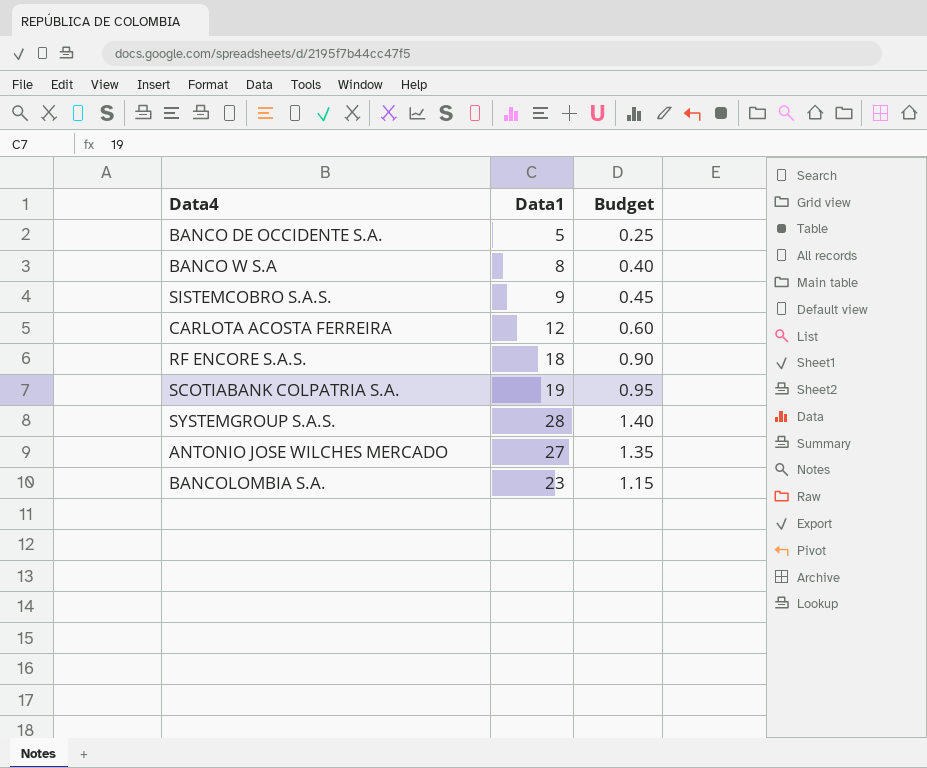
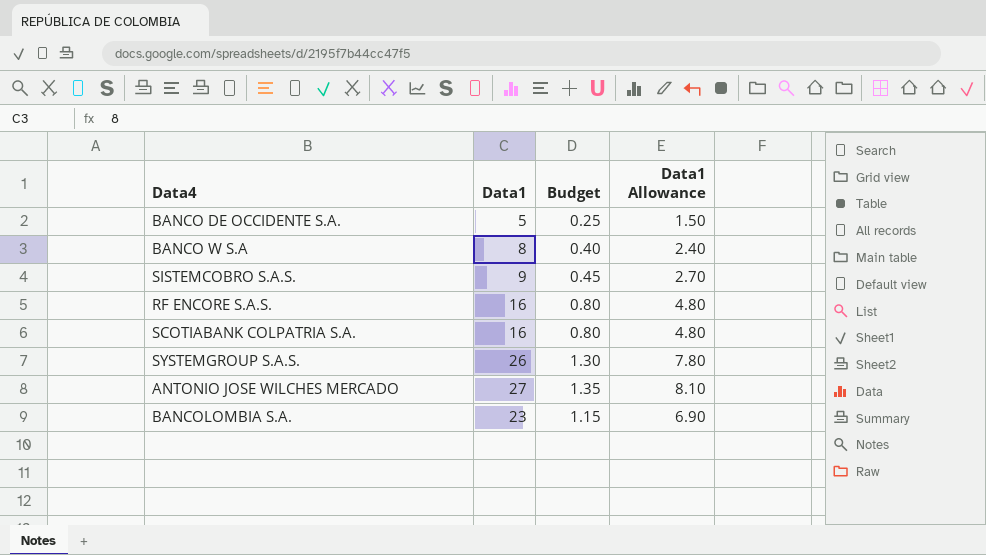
column Data1 Allowance | formula: none -> [Data1] * 0.3
row CARLOTA ACOSTA FERREIRA: 12 | 0.60 -> none
RF ENCORE S.A.S. | Data1: 18 -> 16
RF ENCORE S.A.S. | Budget: 0.90 -> 0.80
SCOTIABANK COLPATRIA S.A. | Data1: 19 -> 16
SCOTIABANK COLPATRIA S.A. | Budget: 0.95 -> 0.80
SYSTEMGROUP S.A.S. | Data1: 28 -> 26
SYSTEMGROUP S.A.S. | Budget: 1.40 -> 1.30

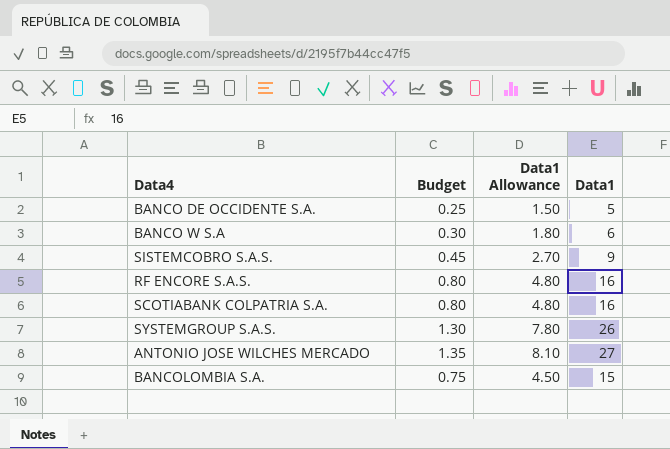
column Data1 | position: 2 -> 4
BANCO W S.A | Budget: 0.40 -> 0.30
BANCO W S.A | Data1 Allowance: 2.40 -> 1.80
BANCO W S.A | Data1: 8 -> 6
BANCOLOMBIA S.A. | Budget: 1.15 -> 0.75
BANCOLOMBIA S.A. | Data1 Allowance: 6.90 -> 4.50
BANCOLOMBIA S.A. | Data1: 23 -> 15

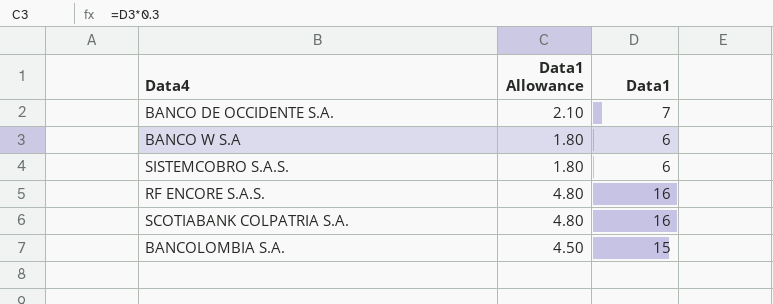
column Budget | formula: [Data1] * 0.05 -> none
row SYSTEMGROUP S.A.S.: 1.30 | 7.80 | 26 -> none
row ANTONIO JOSE WILCHES MERCADO: 1.35 | 8.10 | 27 -> none
BANCO DE OCCIDENTE S.A. | Data1 Allowance: 1.50 -> 2.10
BANCO DE OCCIDENTE S.A. | Data1: 5 -> 7
SISTEMCOBRO S.A.S. | Data1 Allowance: 2.70 -> 1.80
SISTEMCOBRO S.A.S. | Data1: 9 -> 6

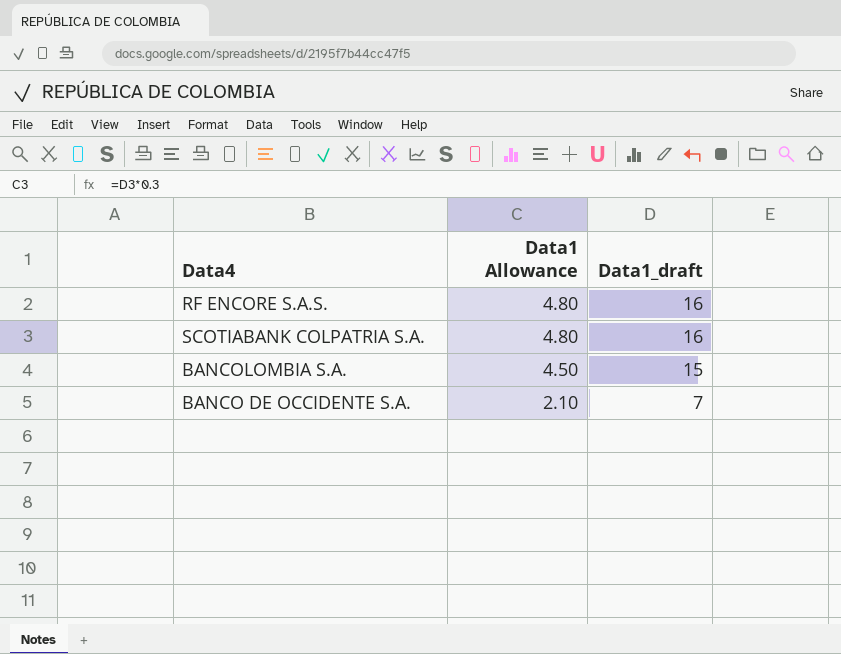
row order: none -> Data1 Allowance descending
column name: Data1 -> Data1_draft
row BANCO W S.A: 1.80 | 6 -> none
row SISTEMCOBRO S.A.S.: 1.80 | 6 -> none

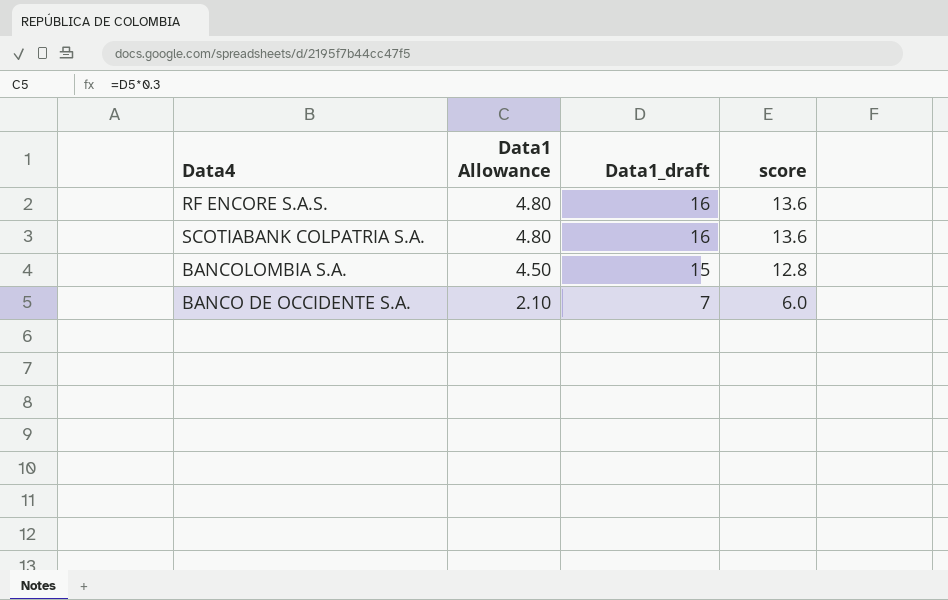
column score | formula: none -> [Data1_draft] * 0.85

